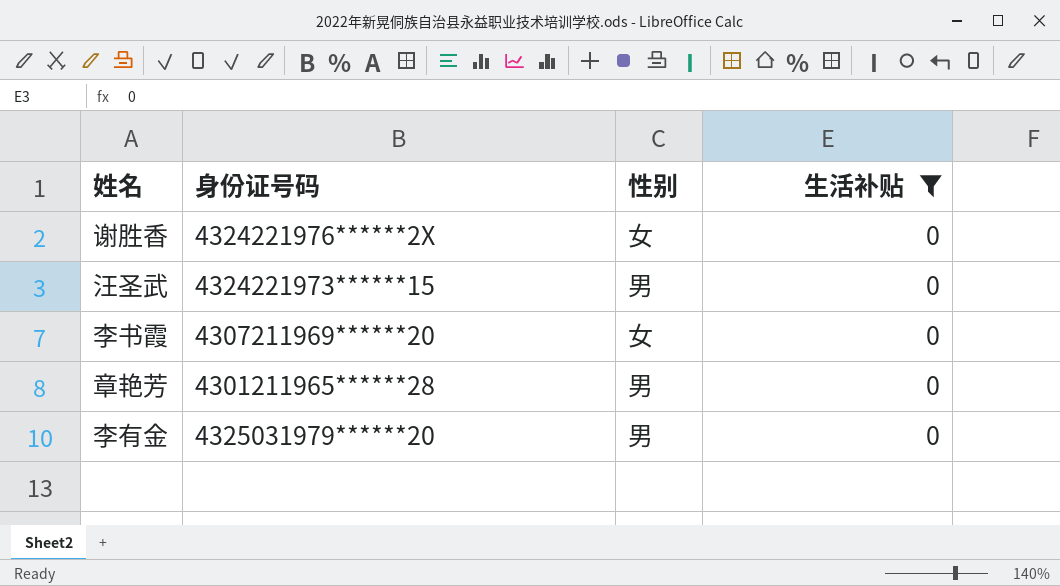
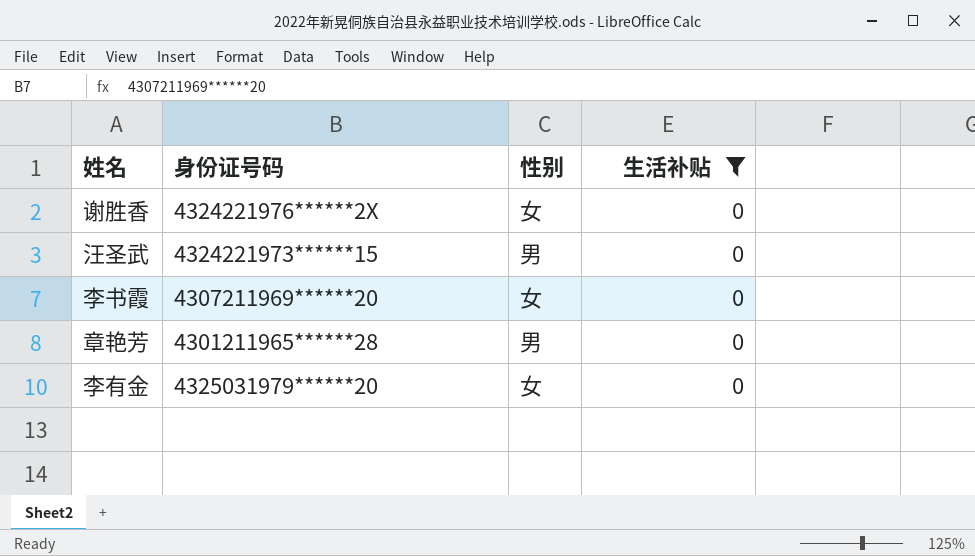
李有金 | 性别: 男 -> 女

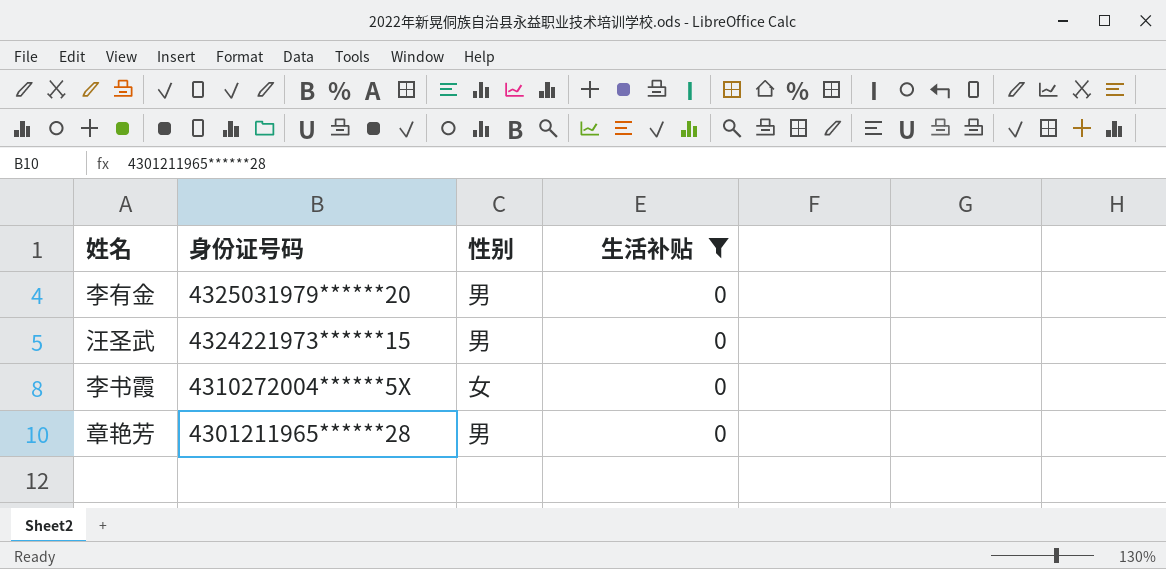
row order: none -> 身份证号码 descending
row 谢胜香: 4324221976******2X | 女 | 0 -> none
李有金 | 性别: 女 -> 男
李书霞 | 身份证号码: 4307211969******20 -> 4310272004******5X

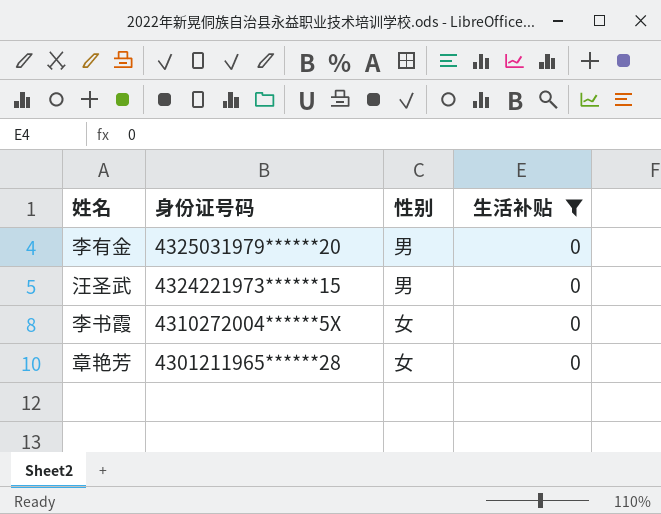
章艳芳 | 性别: 男 -> 女

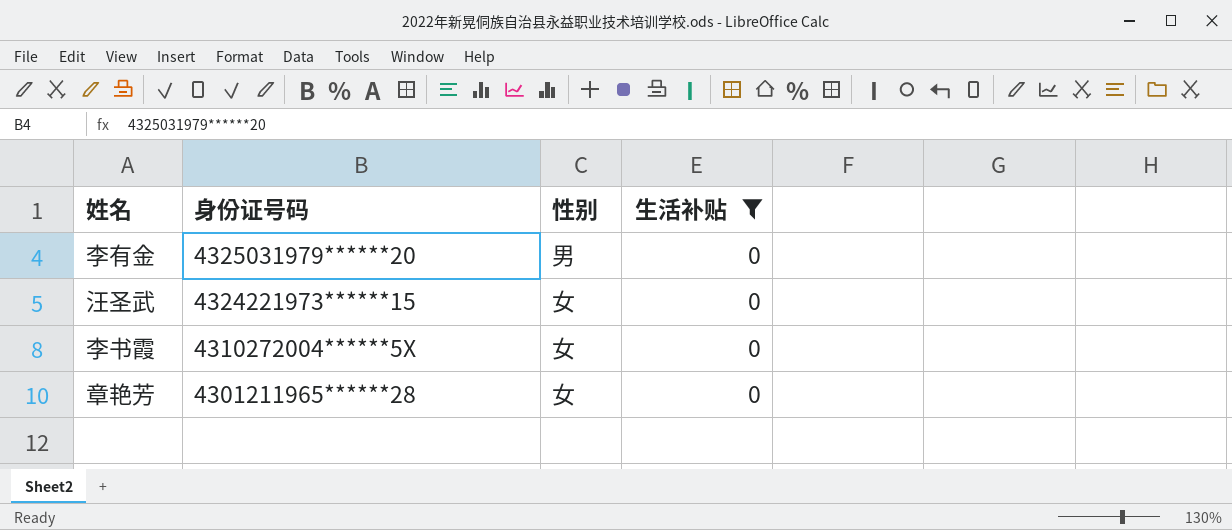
汪圣武 | 性别: 男 -> 女

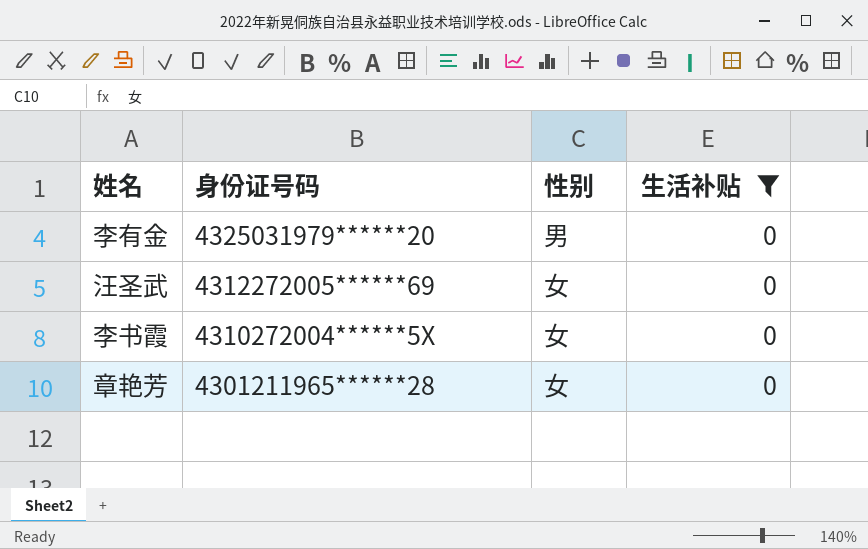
汪圣武 | 身份证号码: 4324221973******15 -> 4312272005******69

